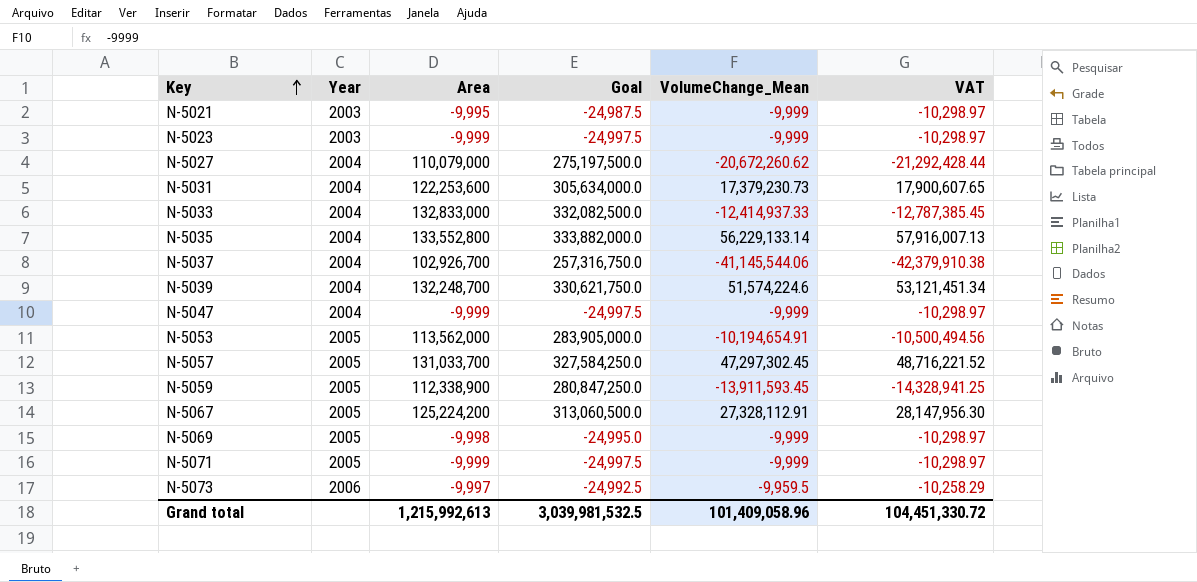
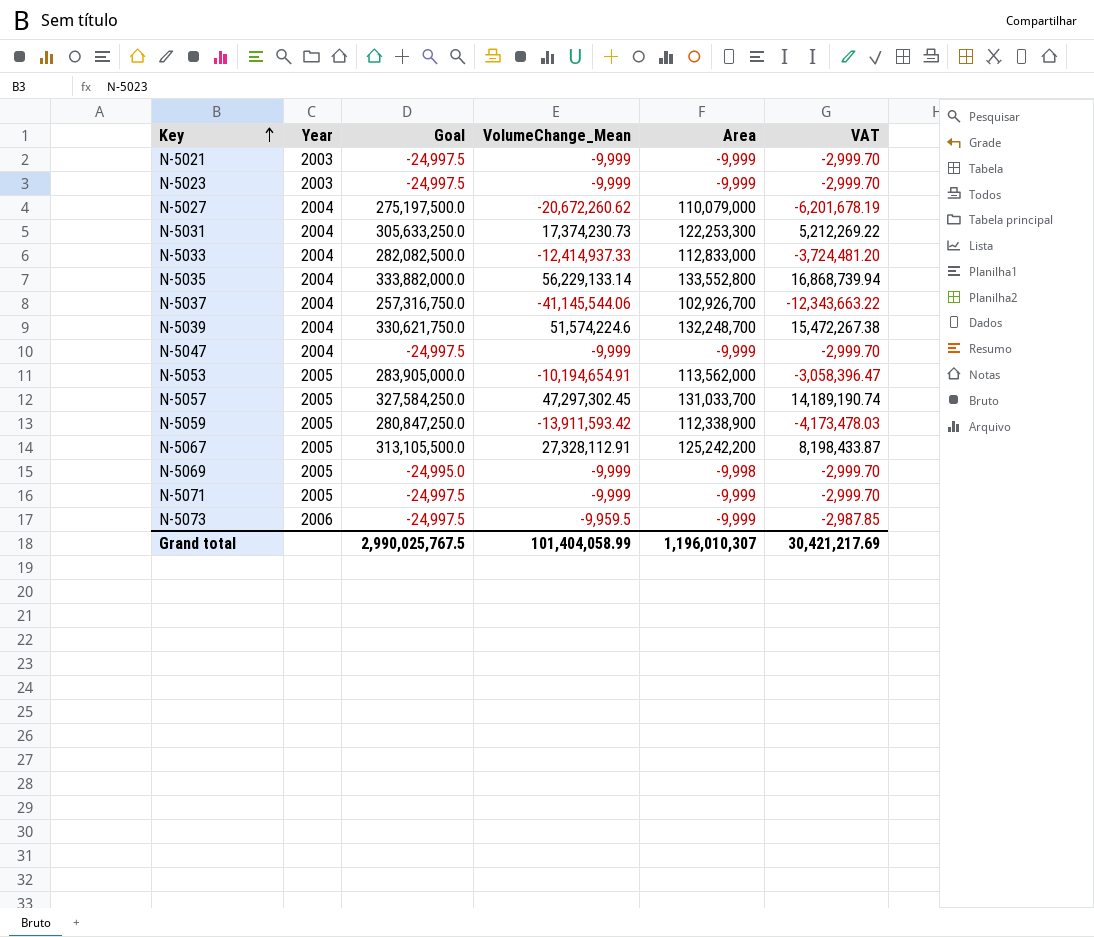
column Area | position: 3 -> 5
column VAT | formula: [VolumeChange_Mean] * 1.03 -> [VolumeChange_Mean] * 0.3
N-5021 | Goal: -24,987.5 -> -24,997.5
N-5021 | Area: -9,995 -> -9,999
N-5031 | Goal: 305,634,000.0 -> 305,633,250.0
N-5031 | VolumeChange_Mean: 17,379,230.73 -> 17,374,230.73
N-5031 | Area: 122,253,600 -> 122,253,300
N-5033 | Goal: 332,082,500.0 -> 282,082,500.0
N-5033 | Area: 132,833,000 -> 112,833,000
N-5059 | VolumeChange_Mean: -13,911,593.45 -> -13,911,593.42
N-5067 | Goal: 313,060,500.0 -> 313,105,500.0
N-5067 | Area: 125,224,200 -> 125,242,200
N-5073 | Goal: -24,992.5 -> -24,997.5
N-5073 | Area: -9,997 -> -9,999
Grand total | Goal: 3,039,981,532.5 -> 2,990,025,767.5
Grand total | VolumeChange_Mean: 101,409,058.96 -> 101,404,058.99
Grand total | Area: 1,215,992,613 -> 1,196,010,307
Grand total | VAT: 104,451,330.72 -> 30,421,217.69

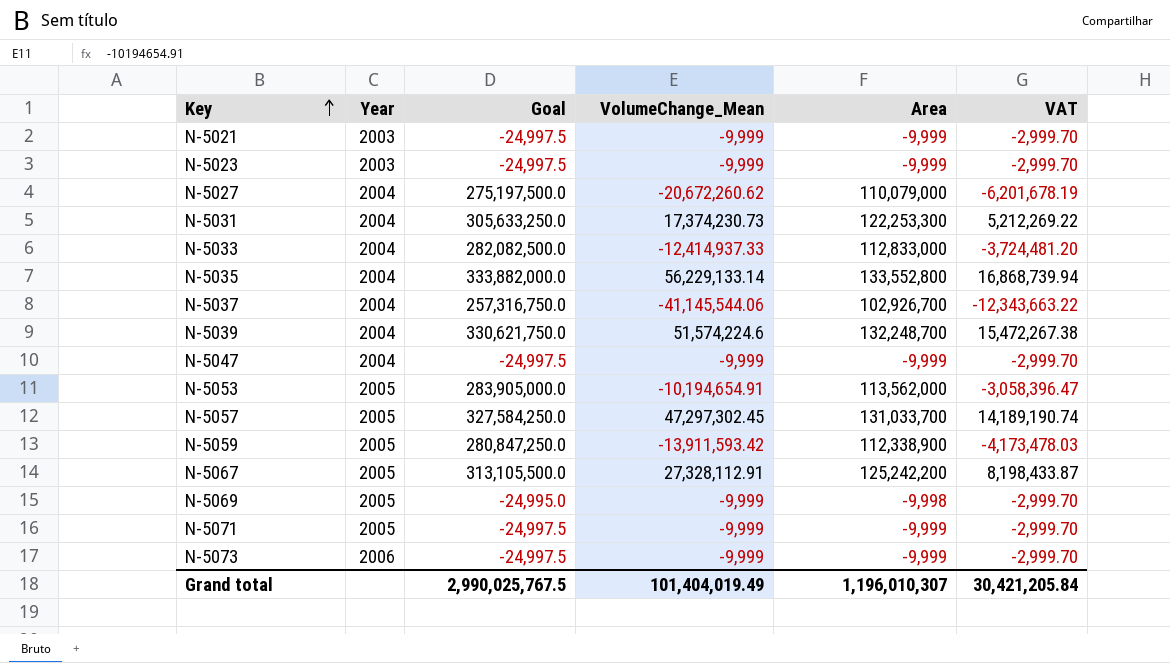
N-5073 | VolumeChange_Mean: -9,959.5 -> -9,999
N-5073 | VAT: -2,987.85 -> -2,999.70
Grand total | VolumeChange_Mean: 101,404,058.99 -> 101,404,019.49
Grand total | VAT: 30,421,217.69 -> 30,421,205.84

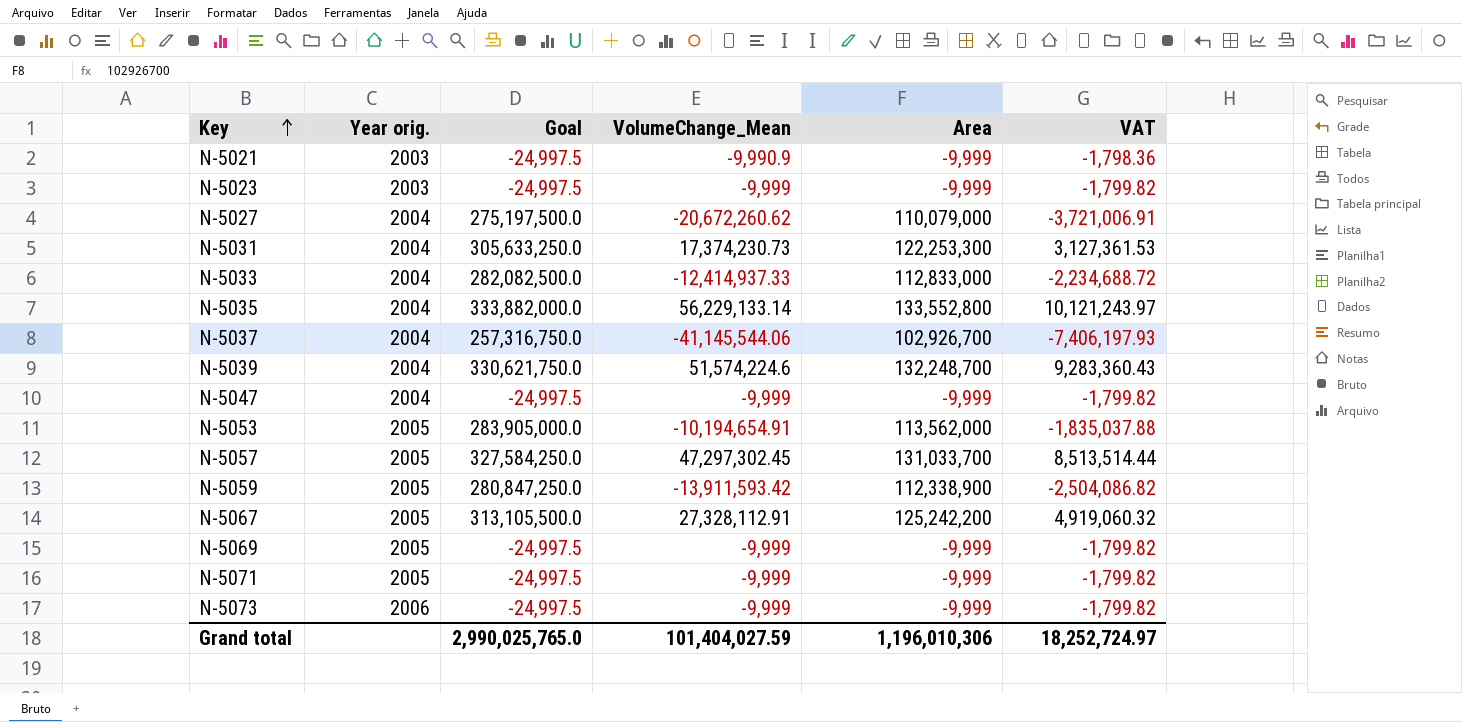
column name: Year -> Year orig.
column VAT | formula: [VolumeChange_Mean] * 0.3 -> [VolumeChange_Mean] * 0.18
N-5021 | VolumeChange_Mean: -9,999 -> -9,990.9
N-5069 | Goal: -24,995.0 -> -24,997.5
N-5069 | Area: -9,998 -> -9,999
Grand total | Goal: 2,990,025,767.5 -> 2,990,025,765.0
Grand total | VolumeChange_Mean: 101,404,019.49 -> 101,404,027.59
Grand total | Area: 1,196,010,307 -> 1,196,010,306
Grand total | VAT: 30,421,205.84 -> 18,252,724.97

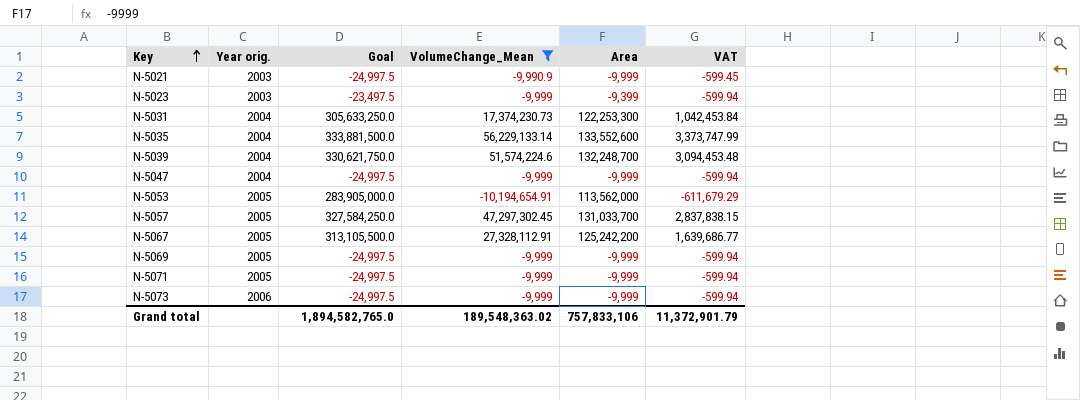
filter: none -> VolumeChange_Mean >= -10,194,654.91
column VAT | formula: [VolumeChange_Mean] * 0.18 -> [VolumeChange_Mean] * 0.06
N-5023 | Goal: -24,997.5 -> -23,497.5
N-5023 | Area: -9,999 -> -9,399
N-5035 | Goal: 333,882,000.0 -> 333,881,500.0
N-5035 | Area: 133,552,800 -> 133,552,600
Grand total | Goal: 2,990,025,765.0 -> 1,894,582,765.0
Grand total | VolumeChange_Mean: 101,404,027.59 -> 189,548,363.02
Grand total | Area: 1,196,010,306 -> 757,833,106
Grand total | VAT: 18,252,724.97 -> 11,372,901.79

